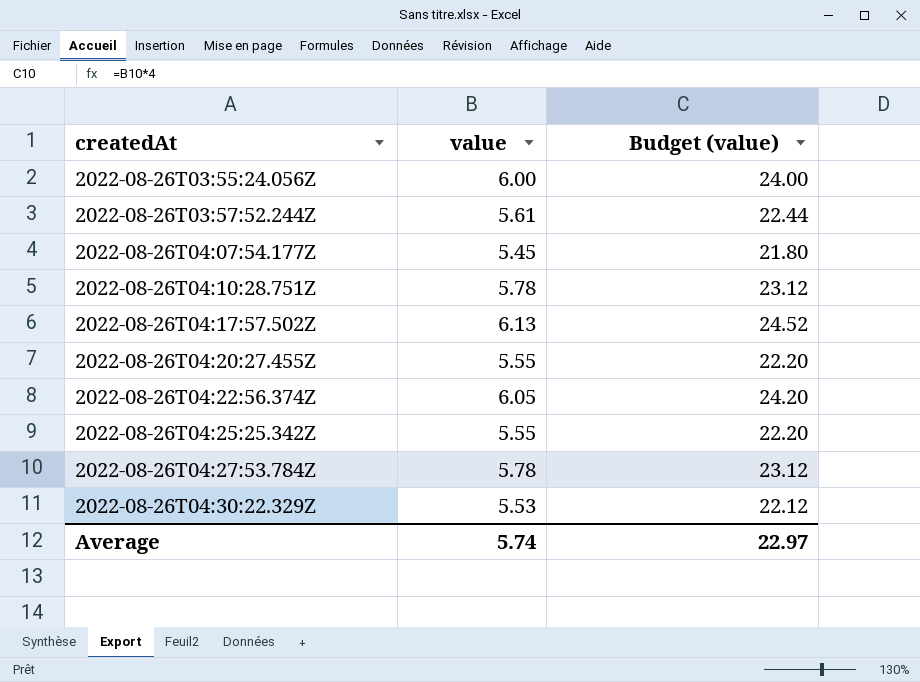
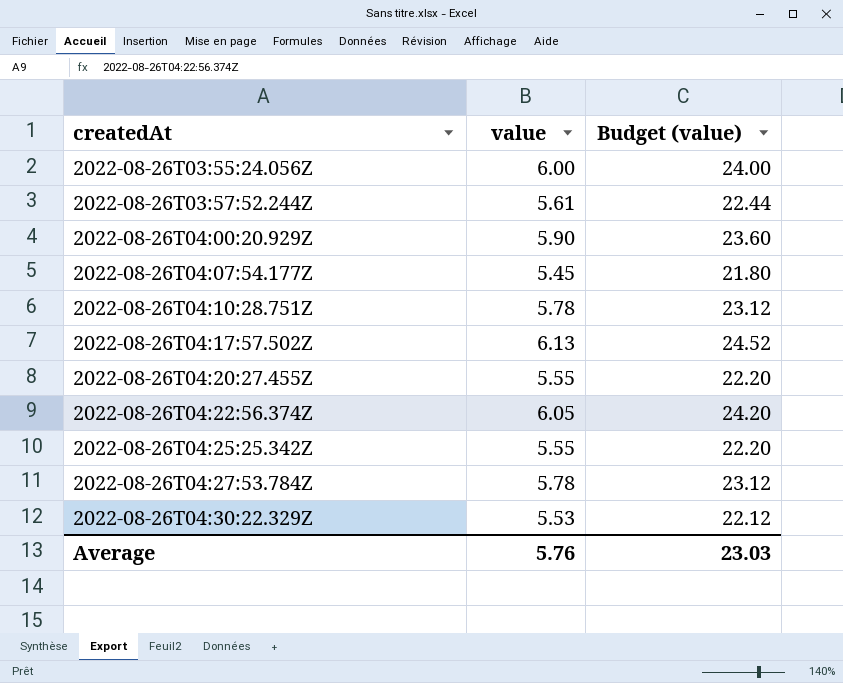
row 2022-08-26T04:00:20.929Z: none -> 5.90 | 23.60
Average | value: 5.74 -> 5.76
Average | Budget (value): 22.97 -> 23.03

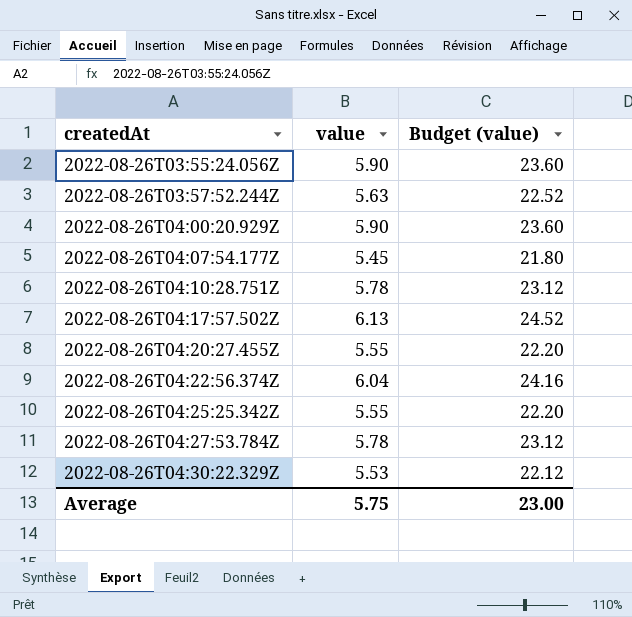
2022-08-26T03:55:24.056Z | value: 6.00 -> 5.90
2022-08-26T03:55:24.056Z | Budget (value): 24.00 -> 23.60
2022-08-26T03:57:52.244Z | value: 5.61 -> 5.63
2022-08-26T03:57:52.244Z | Budget (value): 22.44 -> 22.52
2022-08-26T04:22:56.374Z | value: 6.05 -> 6.04
2022-08-26T04:22:56.374Z | Budget (value): 24.20 -> 24.16
Average | value: 5.76 -> 5.75
Average | Budget (value): 23.03 -> 23.00

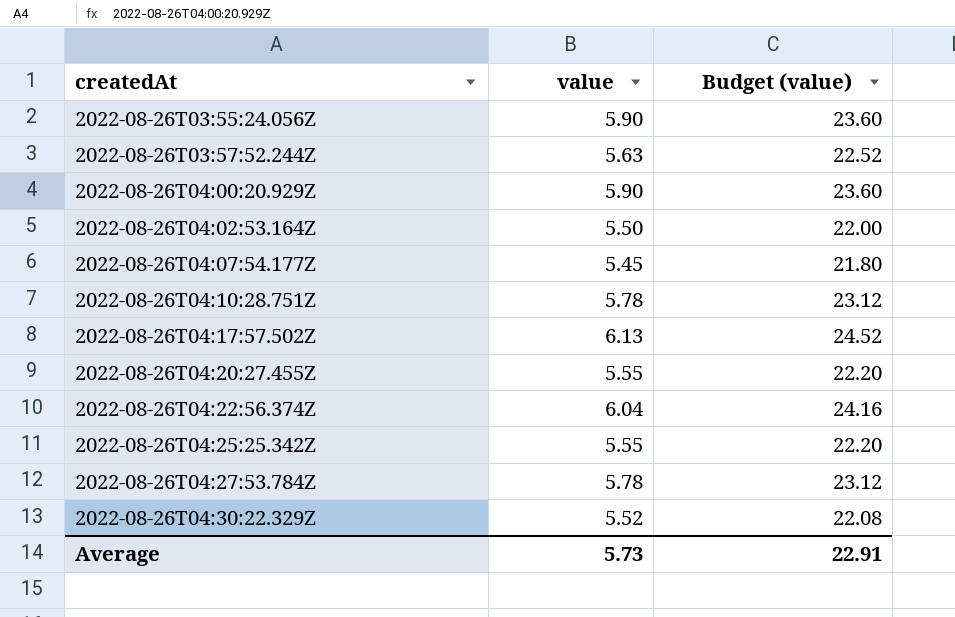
row 2022-08-26T04:02:53.164Z: none -> 5.50 | 22.00
2022-08-26T04:30:22.329Z | value: 5.53 -> 5.52
2022-08-26T04:30:22.329Z | Budget (value): 22.12 -> 22.08
Average | value: 5.75 -> 5.73
Average | Budget (value): 23.00 -> 22.91

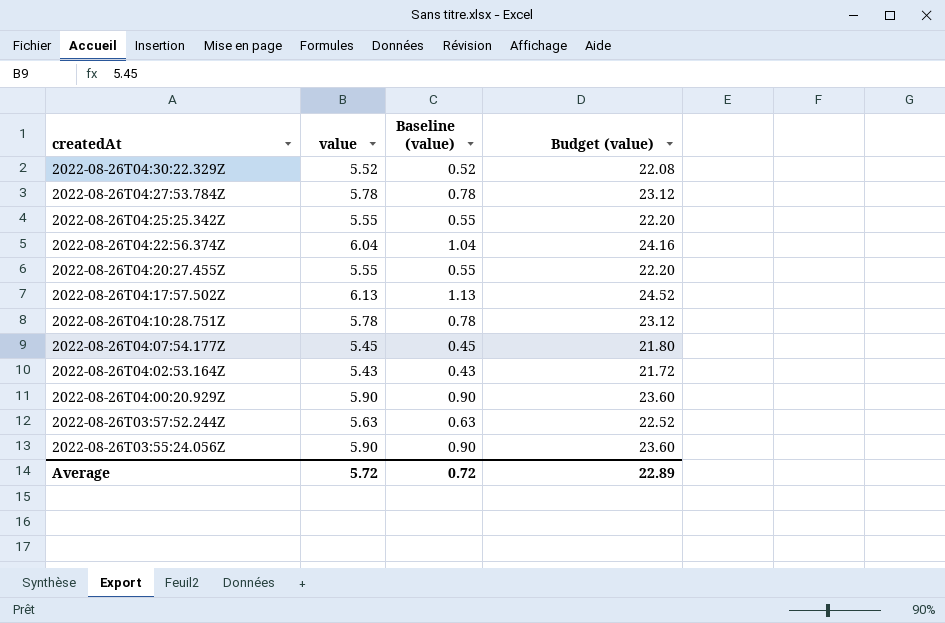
row order: createdAt ascending -> createdAt descending
column Baseline (value) | formula: none -> [value] - 5
2022-08-26T04:02:53.164Z | value: 5.50 -> 5.43
2022-08-26T04:02:53.164Z | Budget (value): 22.00 -> 21.72
Average | value: 5.73 -> 5.72
Average | Budget (value): 22.91 -> 22.89

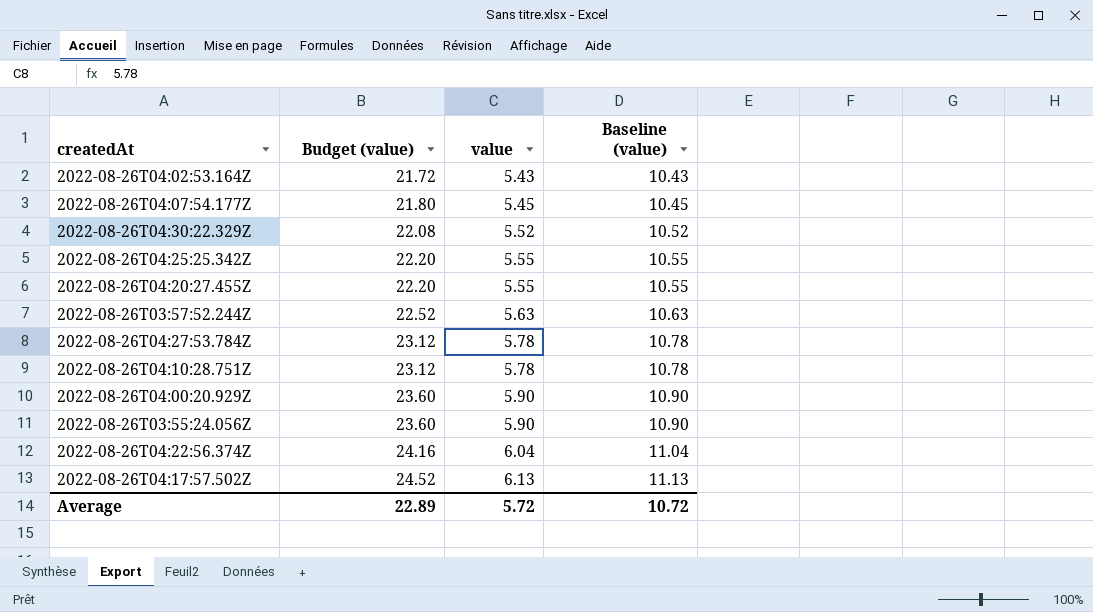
row order: createdAt descending -> Budget (value) ascending
column Budget (value) | position: 4 -> 2
column Baseline (value) | formula: [value] - 5 -> [value] + 5
Average | Baseline (value): 0.72 -> 10.72

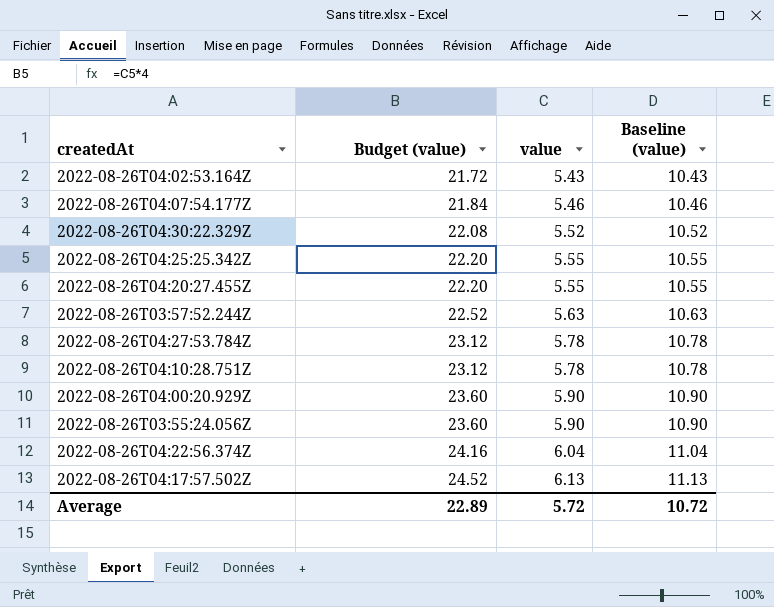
2022-08-26T04:07:54.177Z | Budget (value): 21.80 -> 21.84
2022-08-26T04:07:54.177Z | value: 5.45 -> 5.46
2022-08-26T04:07:54.177Z | Baseline (value): 10.45 -> 10.46

